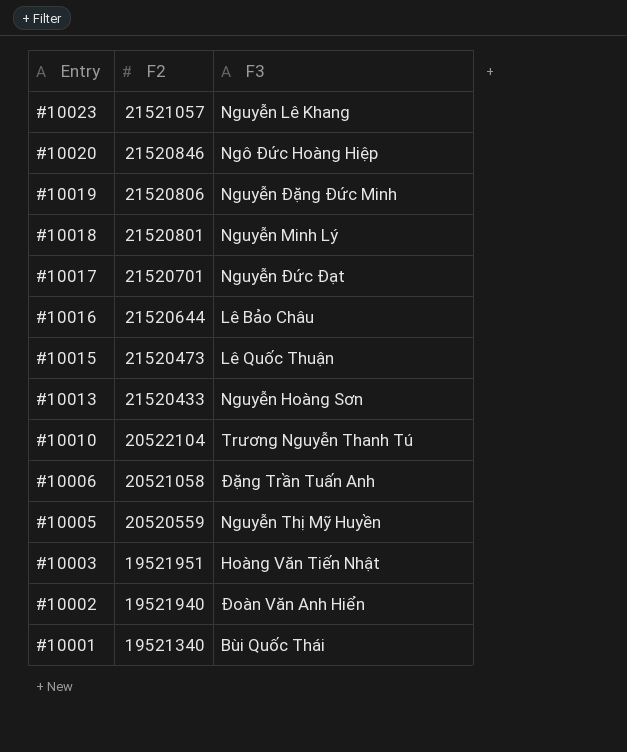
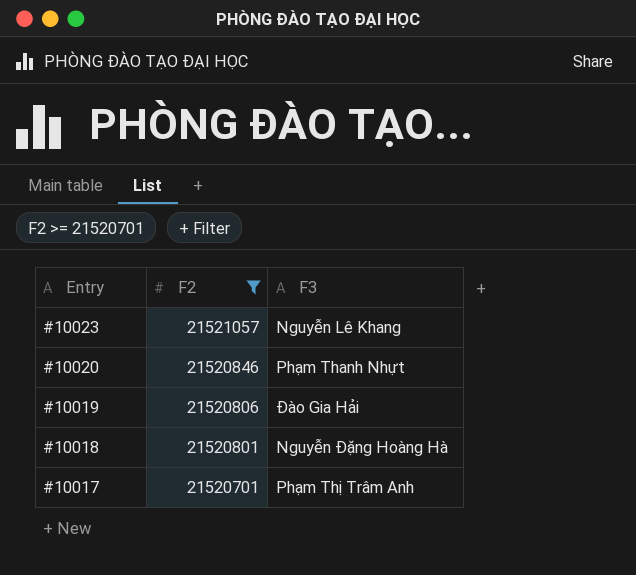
filter: none -> F2 >= 21520701
#10020 | F3: Ngô Đức Hoàng Hiệp -> Phạm Thanh Nhựt
#10019 | F3: Nguyễn Đặng Đức Minh -> Đào Gia Hải
#10018 | F3: Nguyễn Minh Lý -> Nguyễn Đặng Hoàng Hà
#10017 | F3: Nguyễn Đức Đạt -> Phạm Thị Trâm Anh

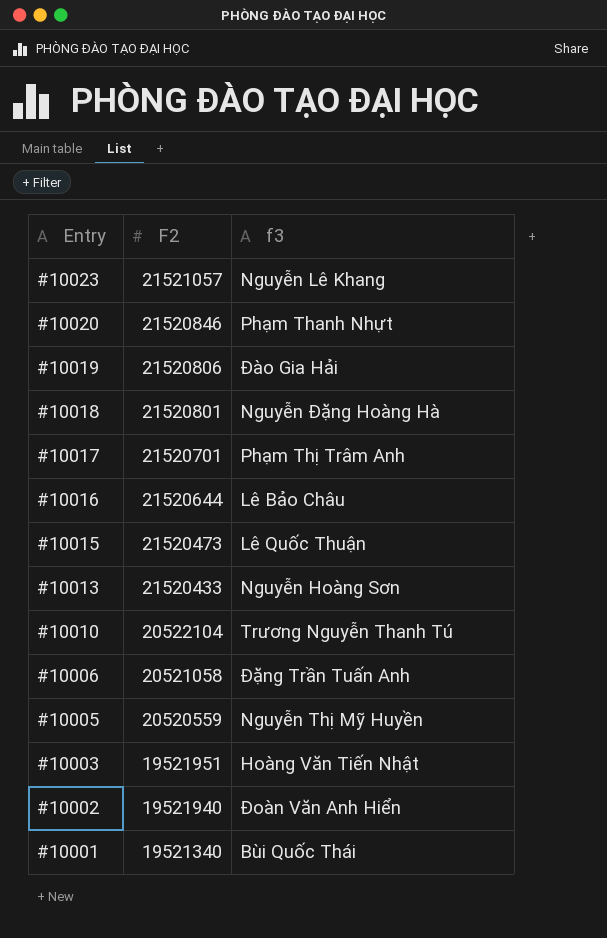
filter: F2 >= 21520701 -> none
column name: F3 -> f3

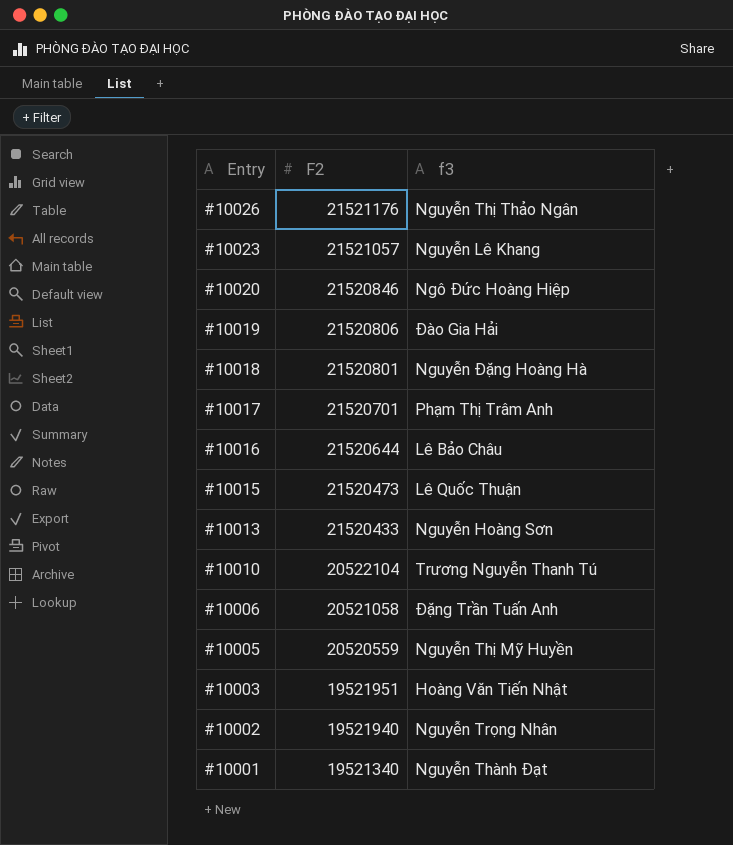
row #10026: none -> 21521176 | Nguyễn Thị Thảo Ngân
#10020 | f3: Phạm Thanh Nhựt -> Ngô Đức Hoàng Hiệp
#10002 | f3: Đoàn Văn Anh Hiển -> Nguyễn Trọng Nhân
#10001 | f3: Bùi Quốc Thái -> Nguyễn Thành Đạt

